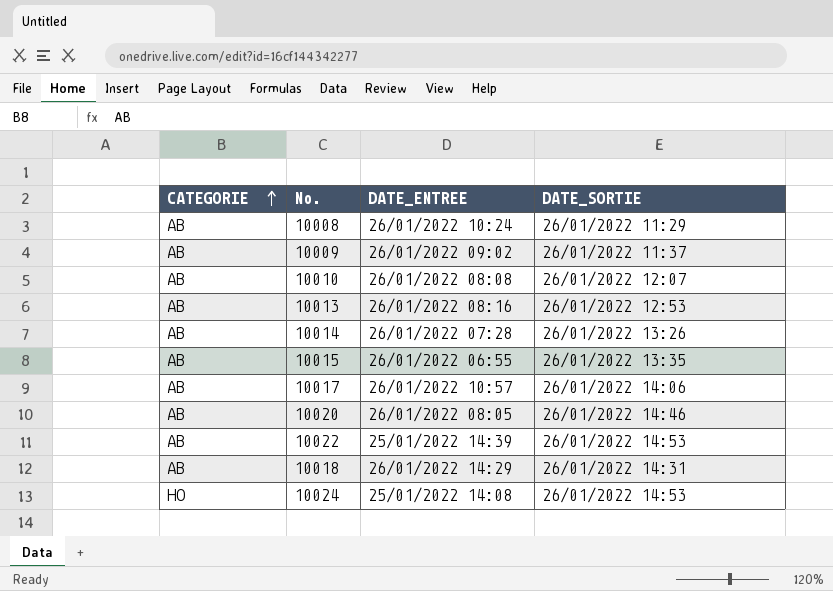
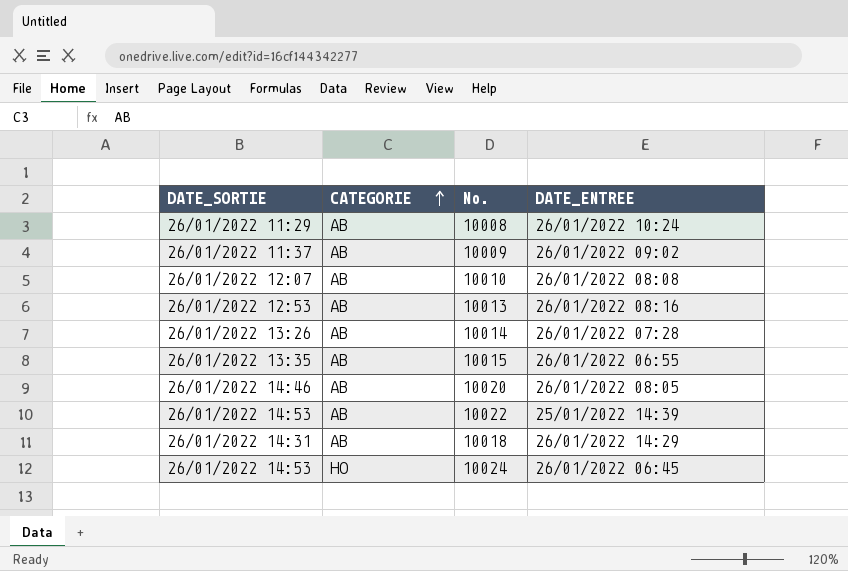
column DATE_SORTIE | position: 4 -> 1
row 10017: AB | 26/01/2022 10:57 | 26/01/2022 14:06 -> none
10024 | DATE_ENTREE: 25/01/2022 14:08 -> 26/01/2022 06:45

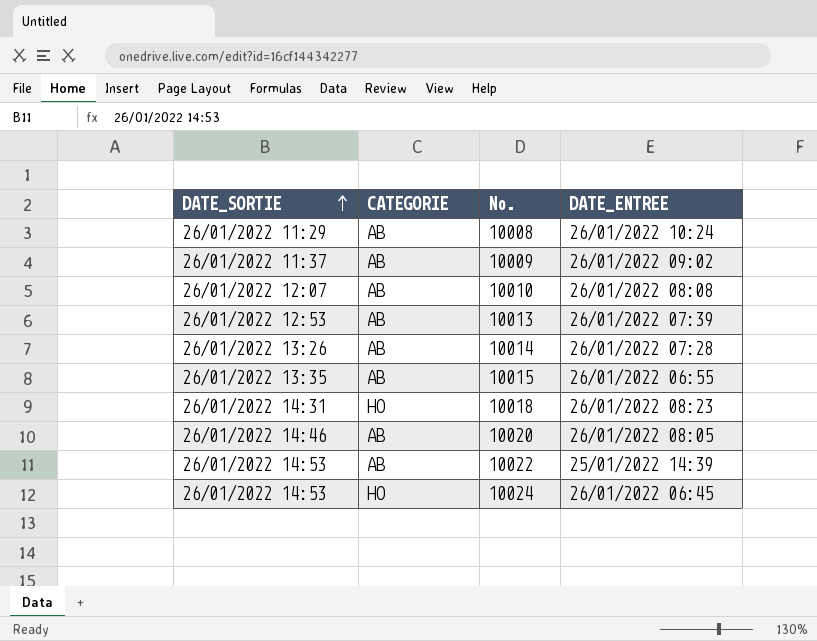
row order: CATEGORIE ascending -> DATE_SORTIE ascending
10013 | DATE_ENTREE: 26/01/2022 08:16 -> 26/01/2022 07:39
10018 | CATEGORIE: AB -> HO
10018 | DATE_ENTREE: 26/01/2022 14:29 -> 26/01/2022 08:23

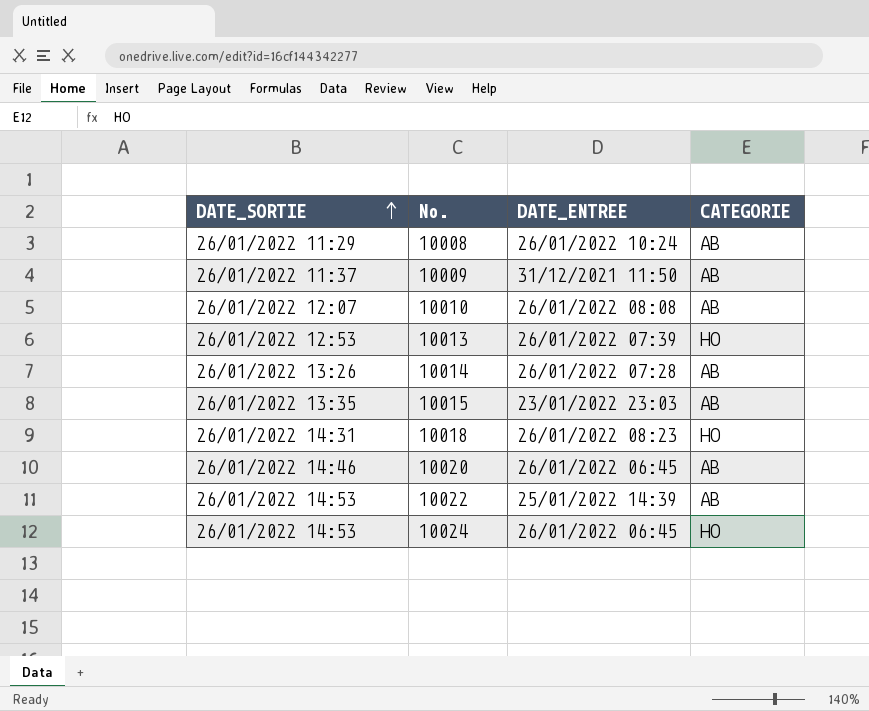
column CATEGORIE | position: 2 -> 4
10009 | DATE_ENTREE: 26/01/2022 09:02 -> 31/12/2021 11:50
10013 | CATEGORIE: AB -> HO
10015 | DATE_ENTREE: 26/01/2022 06:55 -> 23/01/2022 23:03
10020 | DATE_ENTREE: 26/01/2022 08:05 -> 26/01/2022 06:45

